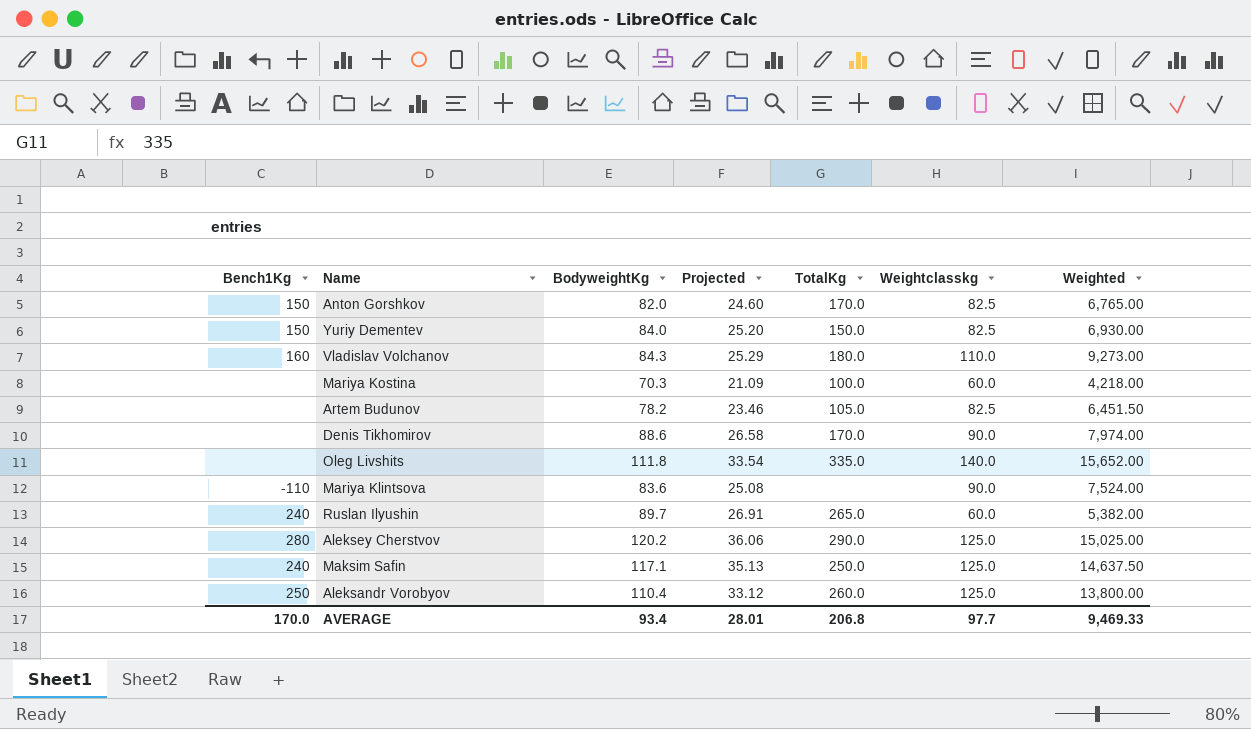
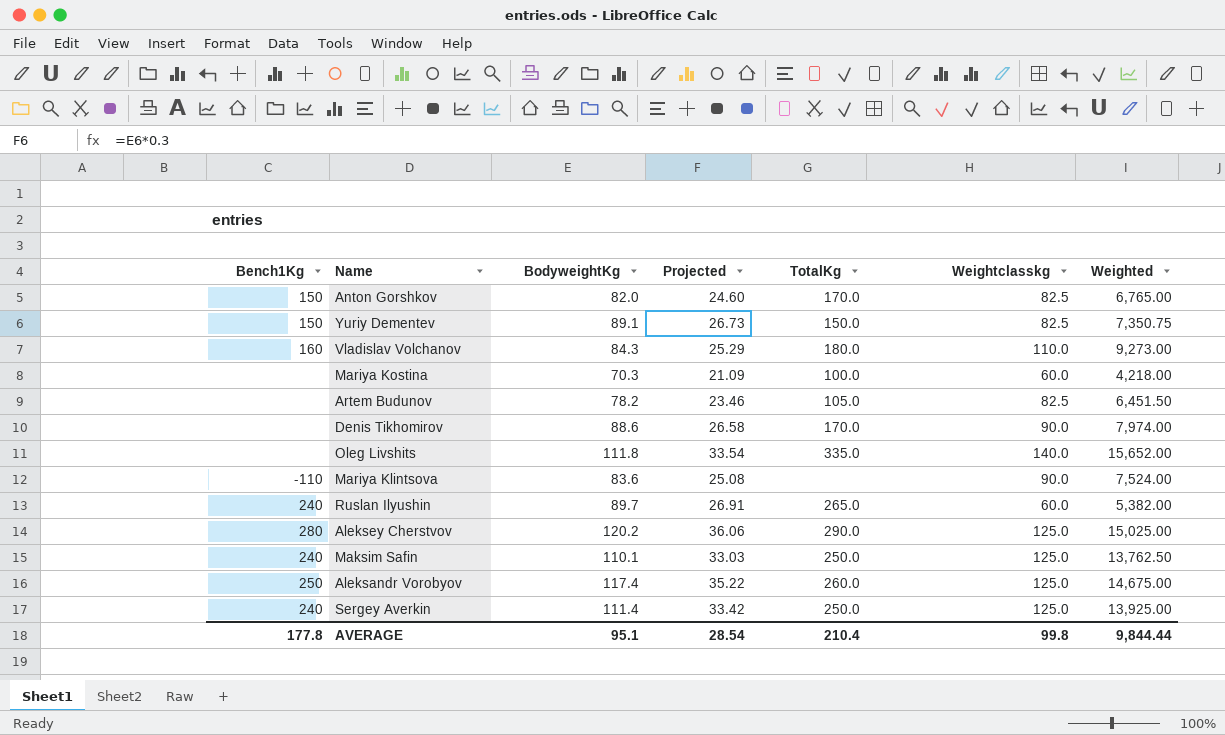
Yuriy Dementev | BodyweightKg: 84.0 -> 89.1
Yuriy Dementev | Projected: 25.20 -> 26.73
Yuriy Dementev | Weighted: 6,930.00 -> 7,350.75
Maksim Safin | BodyweightKg: 117.1 -> 110.1
Maksim Safin | Projected: 35.13 -> 33.03
Maksim Safin | Weighted: 14,637.50 -> 13,762.50
Aleksandr Vorobyov | BodyweightKg: 110.4 -> 117.4
Aleksandr Vorobyov | Projected: 33.12 -> 35.22
Aleksandr Vorobyov | Weighted: 13,800.00 -> 14,675.00
row Sergey Averkin: none -> 240 | 111.4 | 33.42 | 250.0 | 125.0 | 13,925.00
AVERAGE | Bench1Kg: 170.0 -> 177.8
AVERAGE | BodyweightKg: 93.4 -> 95.1
AVERAGE | Projected: 28.01 -> 28.54
AVERAGE | TotalKg: 206.8 -> 210.4
AVERAGE | Weightclasskg: 97.7 -> 99.8
AVERAGE | Weighted: 9,469.33 -> 9,844.44

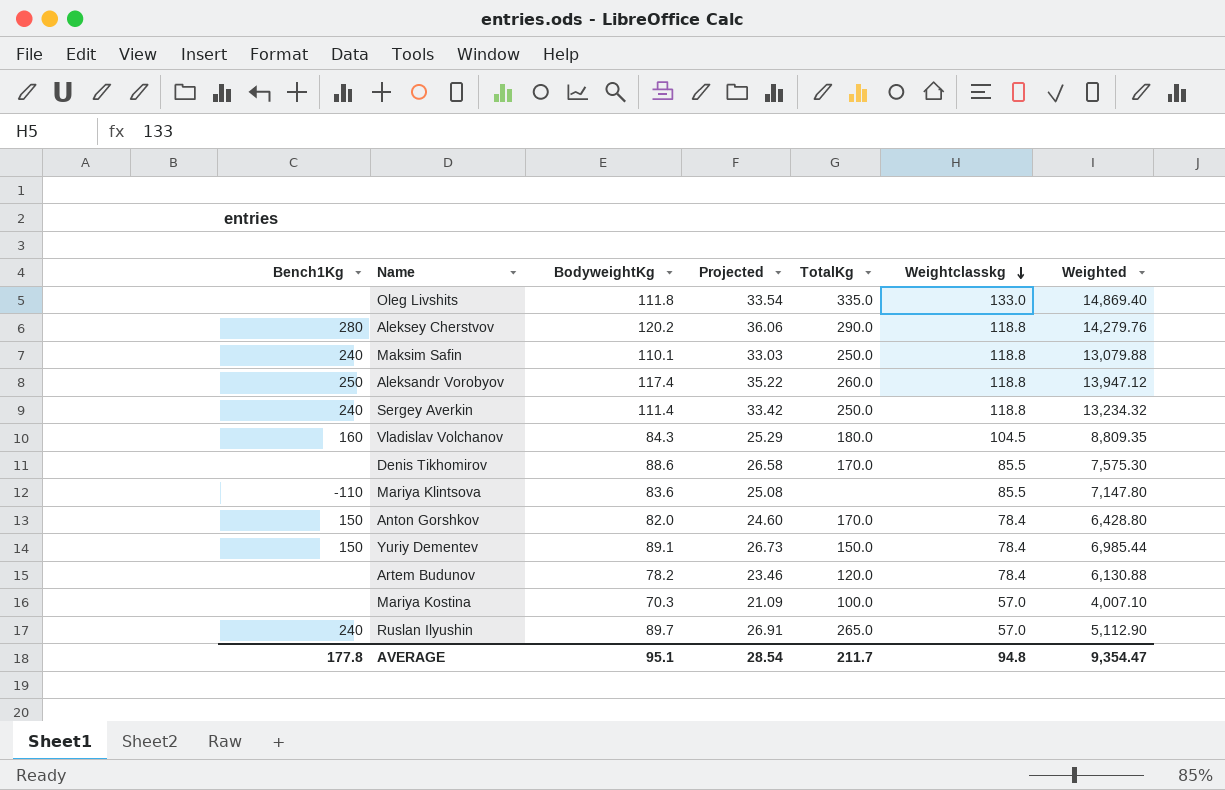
row order: none -> Weightclasskg descending
Oleg Livshits | Weightclasskg: 140.0 -> 133.0
Oleg Livshits | Weighted: 15,652.00 -> 14,869.40
Aleksey Cherstvov | Weightclasskg: 125.0 -> 118.8
Aleksey Cherstvov | Weighted: 15,025.00 -> 14,279.76
Maksim Safin | Weightclasskg: 125.0 -> 118.8
Maksim Safin | Weighted: 13,762.50 -> 13,079.88
Aleksandr Vorobyov | Weightclasskg: 125.0 -> 118.8
Aleksandr Vorobyov | Weighted: 14,675.00 -> 13,947.12
Sergey Averkin | Weightclasskg: 125.0 -> 118.8
Sergey Averkin | Weighted: 13,925.00 -> 13,234.32
Vladislav Volchanov | Weightclasskg: 110.0 -> 104.5
Vladislav Volchanov | Weighted: 9,273.00 -> 8,809.35
Denis Tikhomirov | Weightclasskg: 90.0 -> 85.5
Denis Tikhomirov | Weighted: 7,974.00 -> 7,575.30
Mariya Klintsova | Weightclasskg: 90.0 -> 85.5
Mariya Klintsova | Weighted: 7,524.00 -> 7,147.80
Anton Gorshkov | Weightclasskg: 82.5 -> 78.4
Anton Gorshkov | Weighted: 6,765.00 -> 6,428.80
Yuriy Dementev | Weightclasskg: 82.5 -> 78.4
Yuriy Dementev | Weighted: 7,350.75 -> 6,985.44
Artem Budunov | TotalKg: 105.0 -> 120.0
Artem Budunov | Weightclasskg: 82.5 -> 78.4
Artem Budunov | Weighted: 6,451.50 -> 6,130.88
Mariya Kostina | Weightclasskg: 60.0 -> 57.0
Mariya Kostina | Weighted: 4,218.00 -> 4,007.10
Ruslan Ilyushin | Weightclasskg: 60.0 -> 57.0
Ruslan Ilyushin | Weighted: 5,382.00 -> 5,112.90
AVERAGE | TotalKg: 210.4 -> 211.7
AVERAGE | Weightclasskg: 99.8 -> 94.8
AVERAGE | Weighted: 9,844.44 -> 9,354.47

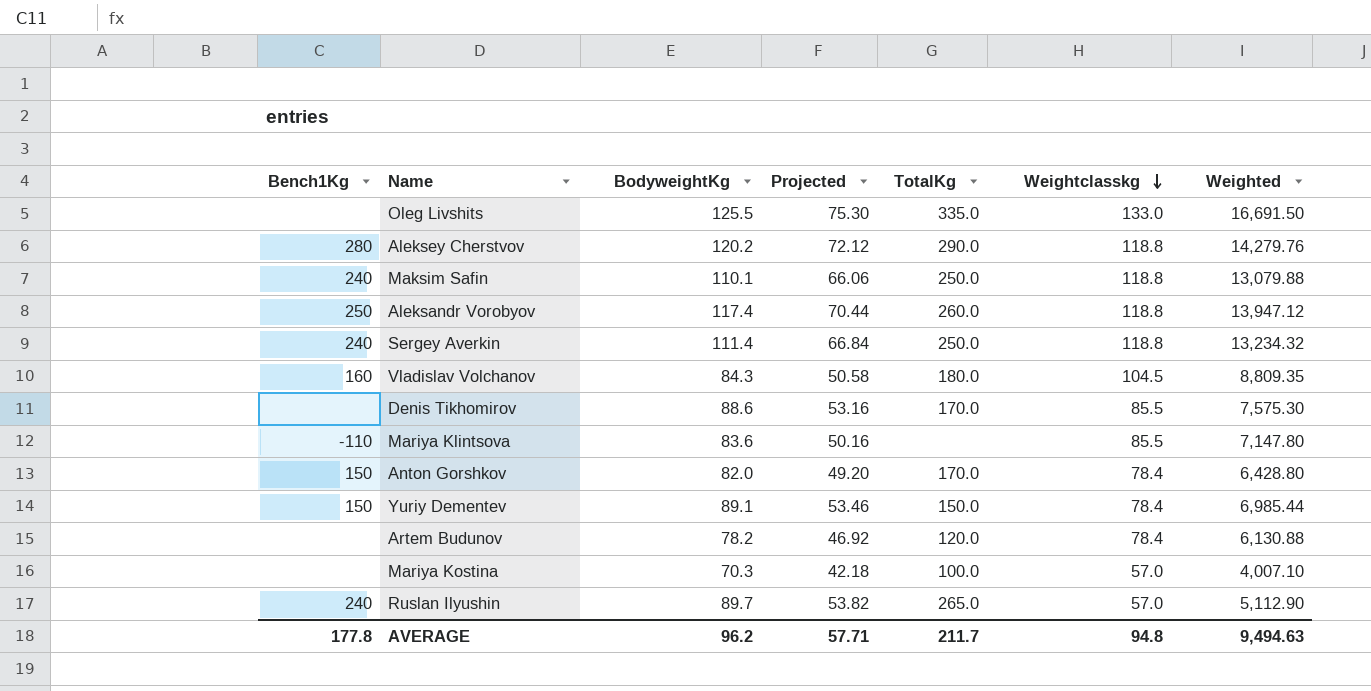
column Projected | formula: [BodyweightKg] * 0.3 -> [BodyweightKg] * 0.6
Oleg Livshits | BodyweightKg: 111.8 -> 125.5
Oleg Livshits | Weighted: 14,869.40 -> 16,691.50
AVERAGE | BodyweightKg: 95.1 -> 96.2
AVERAGE | Projected: 28.54 -> 57.71
AVERAGE | Weighted: 9,354.47 -> 9,494.63

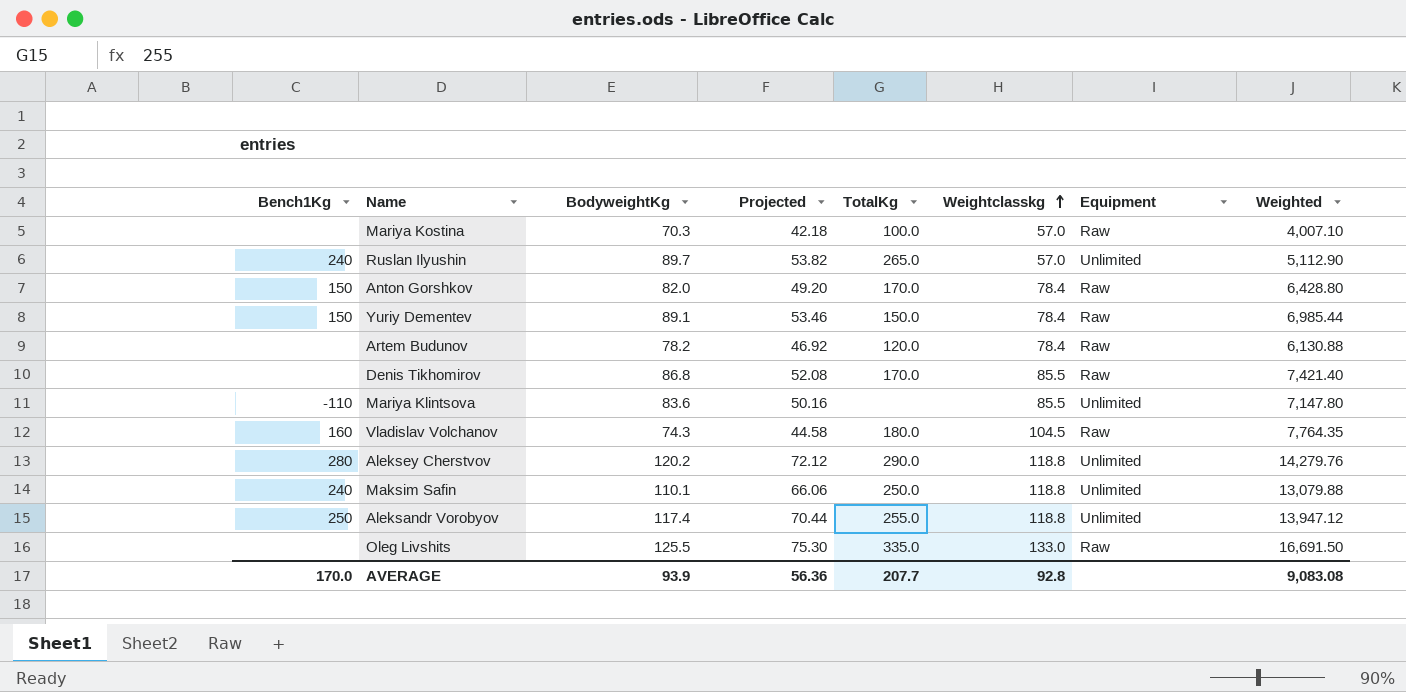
row order: Weightclasskg descending -> Weightclasskg ascending
column Equipment | position: none -> 7
row Sergey Averkin: 240 | 111.4 | 66.84 | 250.0 | 118.8 | 13,234.32 -> none
Denis Tikhomirov | BodyweightKg: 88.6 -> 86.8
Denis Tikhomirov | Projected: 53.16 -> 52.08
Denis Tikhomirov | Weighted: 7,575.30 -> 7,421.40
Vladislav Volchanov | BodyweightKg: 84.3 -> 74.3
Vladislav Volchanov | Projected: 50.58 -> 44.58
Vladislav Volchanov | Weighted: 8,809.35 -> 7,764.35
Aleksandr Vorobyov | TotalKg: 260.0 -> 255.0
AVERAGE | Bench1Kg: 177.8 -> 170.0
AVERAGE | BodyweightKg: 96.2 -> 93.9
AVERAGE | Projected: 57.71 -> 56.36
AVERAGE | TotalKg: 211.7 -> 207.7
AVERAGE | Weightclasskg: 94.8 -> 92.8
AVERAGE | Weighted: 9,494.63 -> 9,083.08

